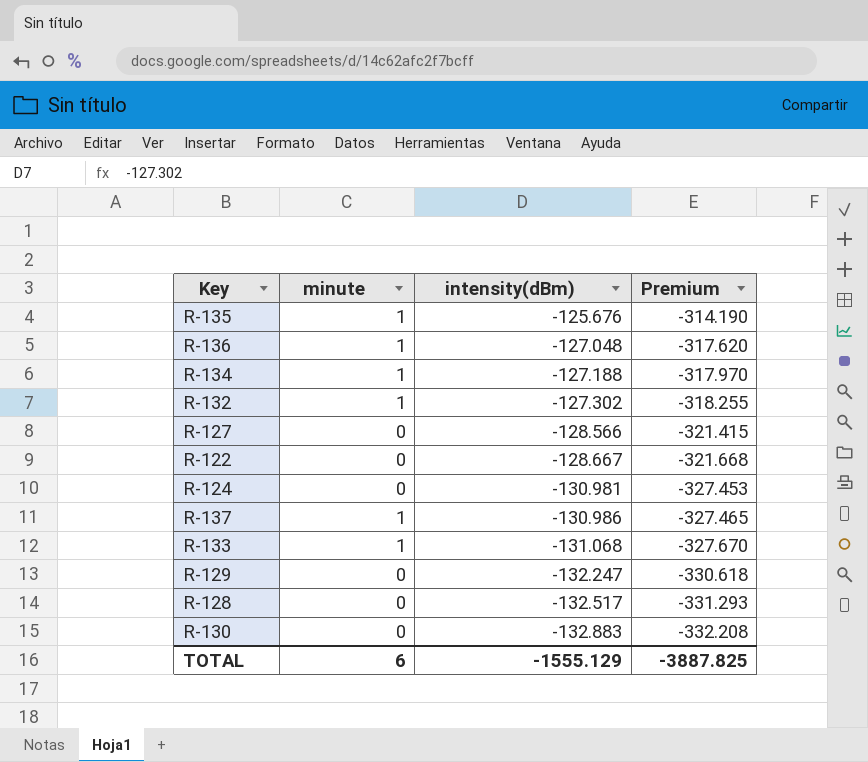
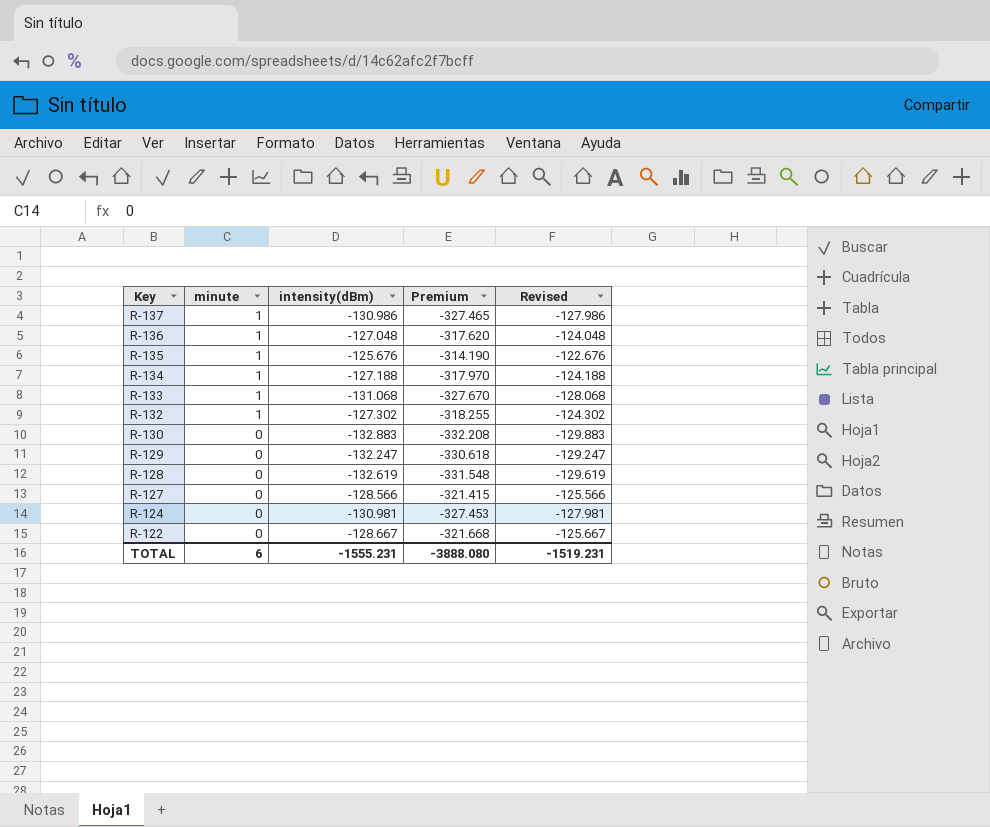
row order: intensity(dBm) descending -> Key descending
column Revised | formula: none -> [intensity(dBm)] + 3
R-128 | intensity(dBm): -132.517 -> -132.619
R-128 | Premium: -331.293 -> -331.548
TOTAL | intensity(dBm): -1555.129 -> -1555.231
TOTAL | Premium: -3887.825 -> -3888.080

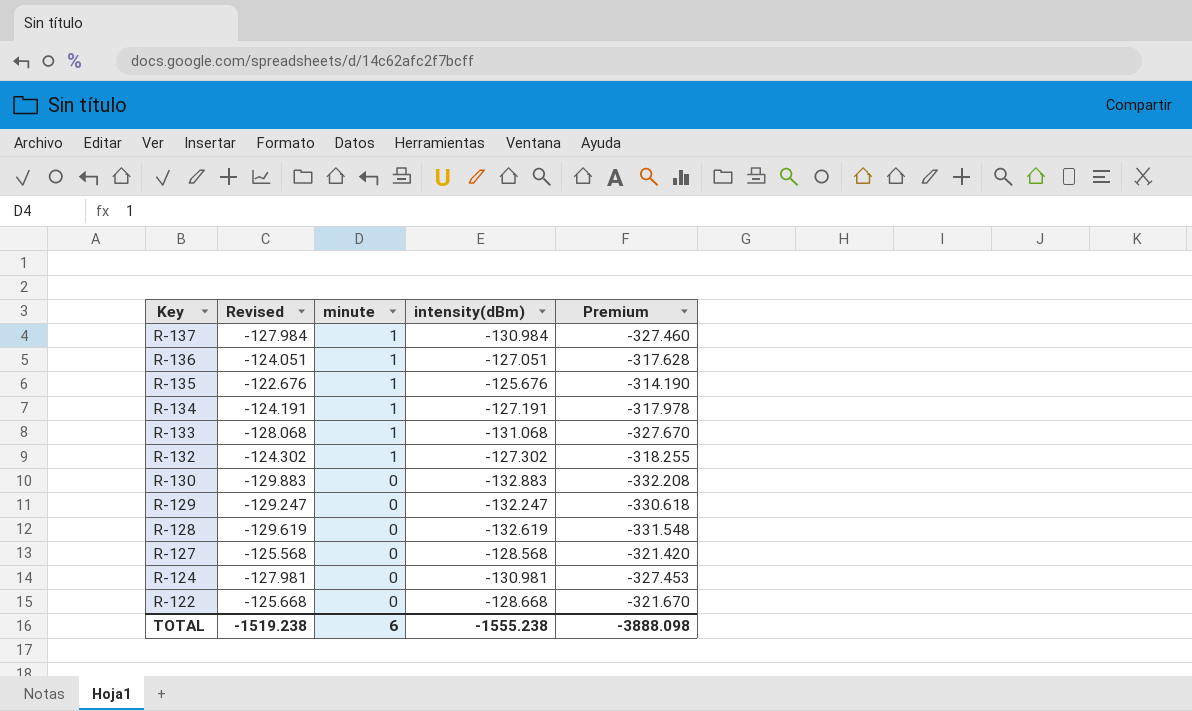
column Revised | position: 5 -> 2
R-137 | Revised: -127.986 -> -127.984
R-137 | intensity(dBm): -130.986 -> -130.984
R-137 | Premium: -327.465 -> -327.460
R-136 | Revised: -124.048 -> -124.051
R-136 | intensity(dBm): -127.048 -> -127.051
R-136 | Premium: -317.620 -> -317.628
R-134 | Revised: -124.188 -> -124.191
R-134 | intensity(dBm): -127.188 -> -127.191
R-134 | Premium: -317.970 -> -317.978
R-127 | Revised: -125.566 -> -125.568
R-127 | intensity(dBm): -128.566 -> -128.568
R-127 | Premium: -321.415 -> -321.420
R-122 | Revised: -125.667 -> -125.668
R-122 | intensity(dBm): -128.667 -> -128.668
R-122 | Premium: -321.668 -> -321.670
TOTAL | Revised: -1519.231 -> -1519.238
TOTAL | intensity(dBm): -1555.231 -> -1555.238
TOTAL | Premium: -3888.080 -> -3888.098

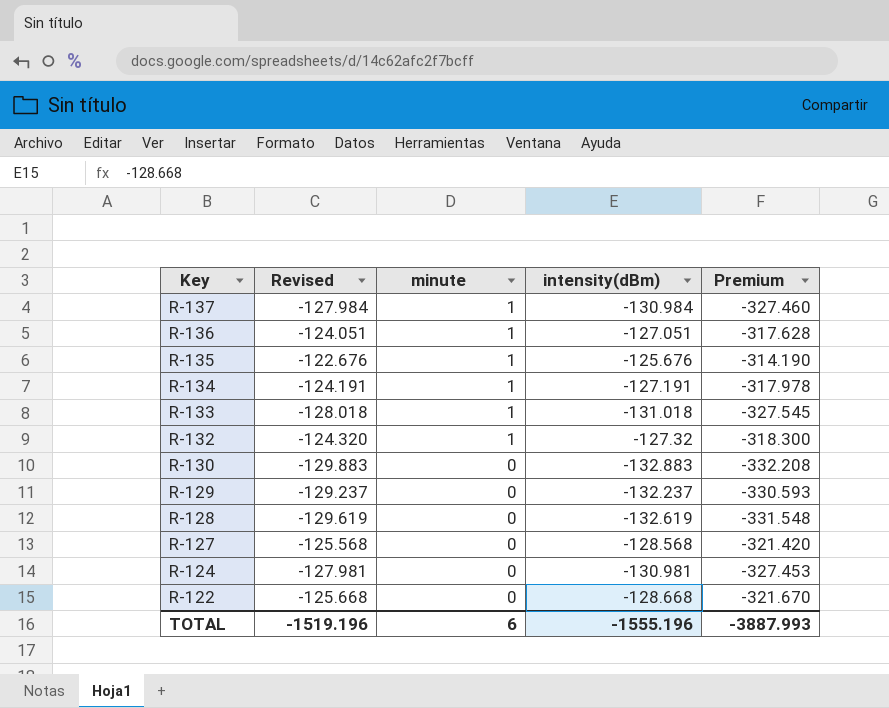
R-133 | Revised: -128.068 -> -128.018
R-133 | intensity(dBm): -131.068 -> -131.018
R-133 | Premium: -327.670 -> -327.545
R-132 | Revised: -124.302 -> -124.320
R-132 | intensity(dBm): -127.302 -> -127.32
R-132 | Premium: -318.255 -> -318.300
R-129 | Revised: -129.247 -> -129.237
R-129 | intensity(dBm): -132.247 -> -132.237
R-129 | Premium: -330.618 -> -330.593
TOTAL | Revised: -1519.238 -> -1519.196
TOTAL | intensity(dBm): -1555.238 -> -1555.196
TOTAL | Premium: -3888.098 -> -3887.993

